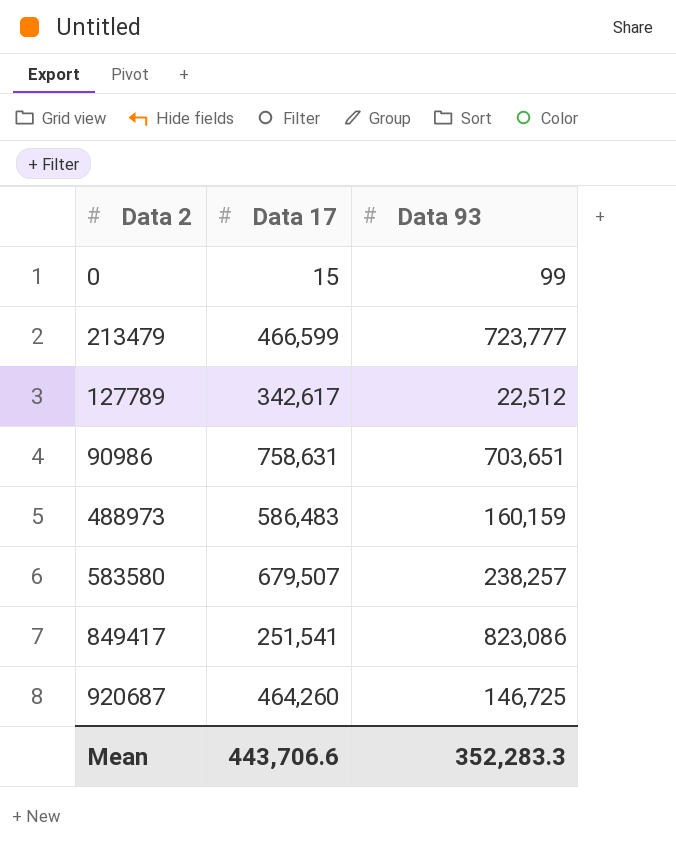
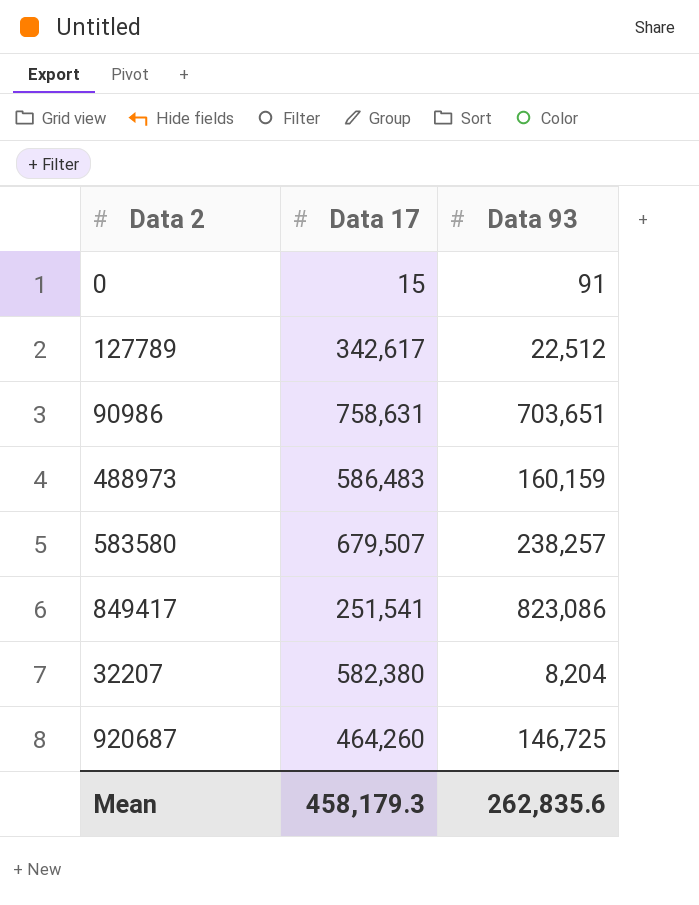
row 213479: 466,599 | 723,777 -> none
0 | Data 93: 99 -> 91
row 32207: none -> 582,380 | 8,204
Mean | Data 17: 443,706.6 -> 458,179.3
Mean | Data 93: 352,283.3 -> 262,835.6

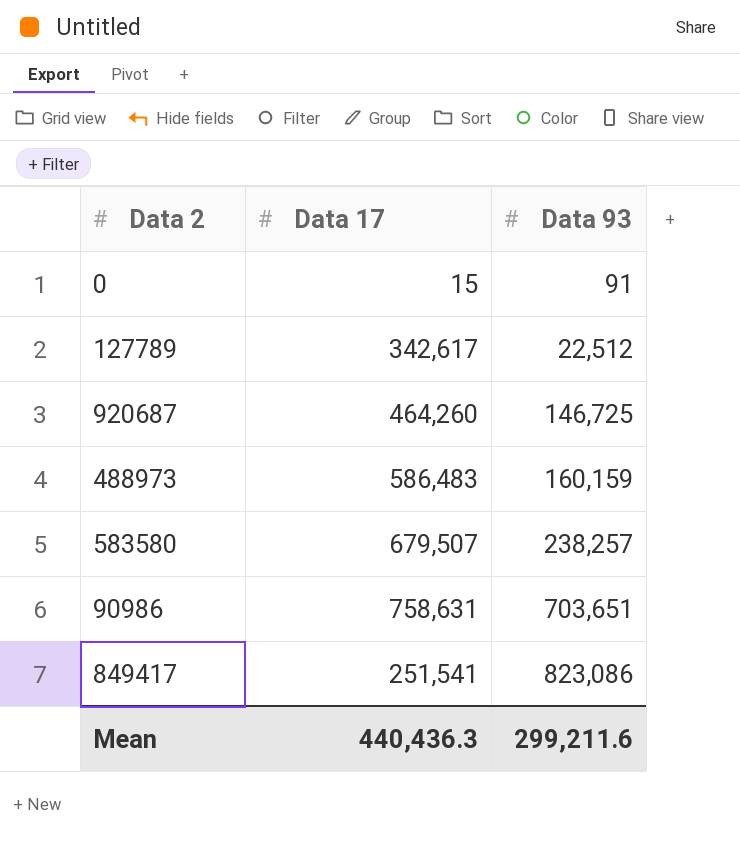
row order: none -> Data 93 ascending
row 32207: 582,380 | 8,204 -> none
Mean | Data 17: 458,179.3 -> 440,436.3
Mean | Data 93: 262,835.6 -> 299,211.6

